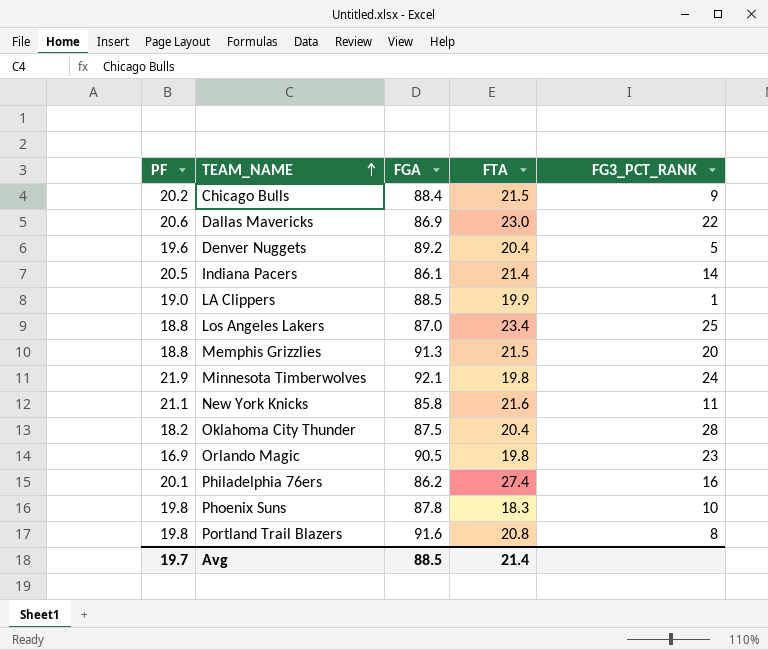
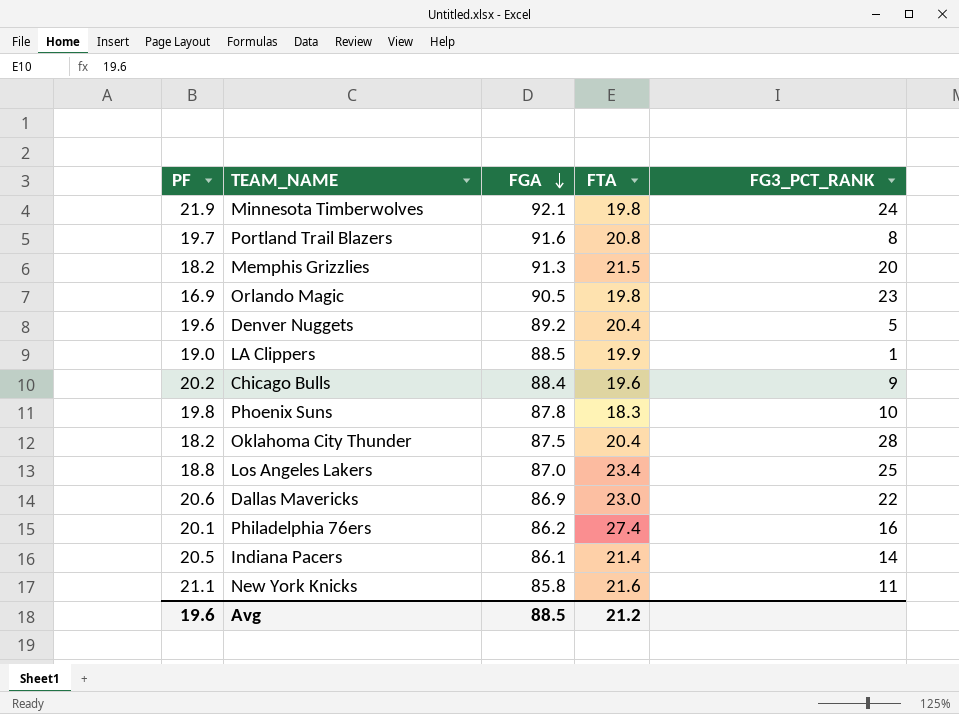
row order: TEAM_NAME ascending -> FGA descending
Portland Trail Blazers | PF: 19.8 -> 19.7
Memphis Grizzlies | PF: 18.8 -> 18.2
Chicago Bulls | FTA: 21.5 -> 19.6
Avg | PF: 19.7 -> 19.6
Avg | FTA: 21.4 -> 21.2

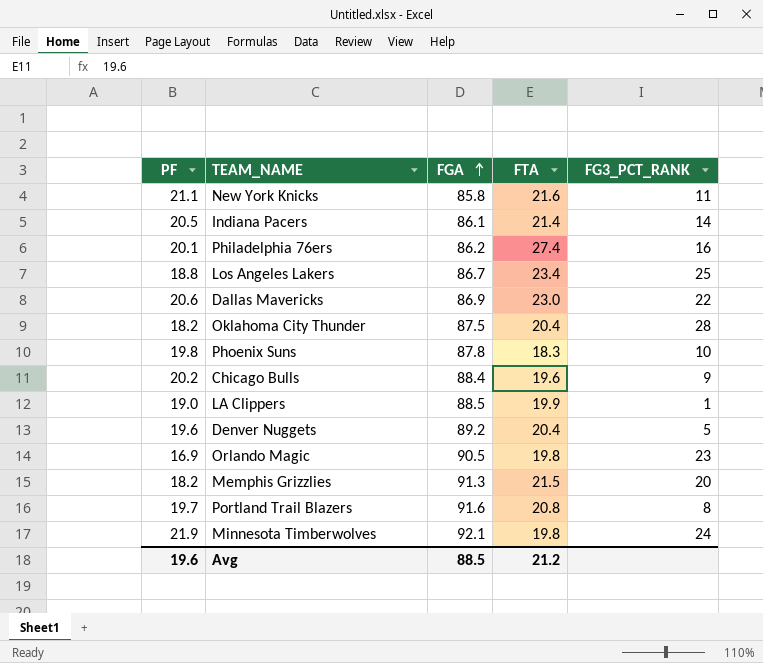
row order: FGA descending -> FGA ascending
Los Angeles Lakers | FGA: 87.0 -> 86.7

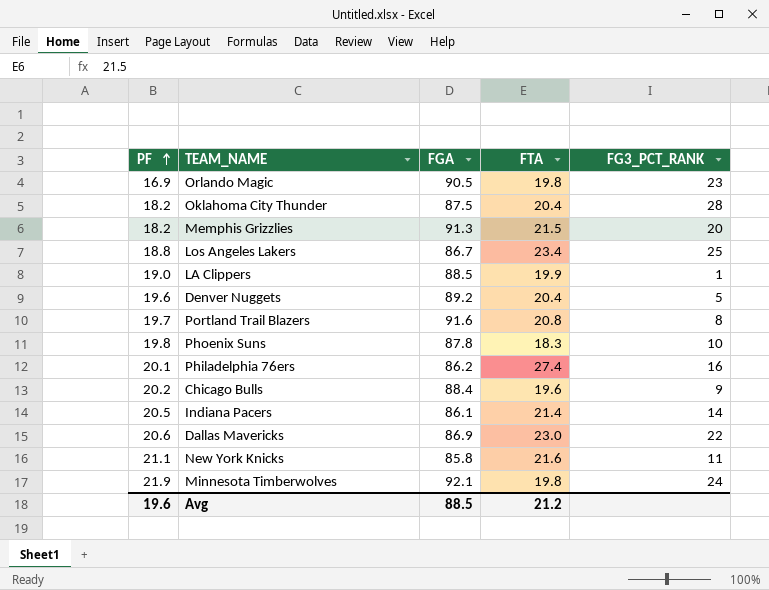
row order: FGA ascending -> PF ascending

